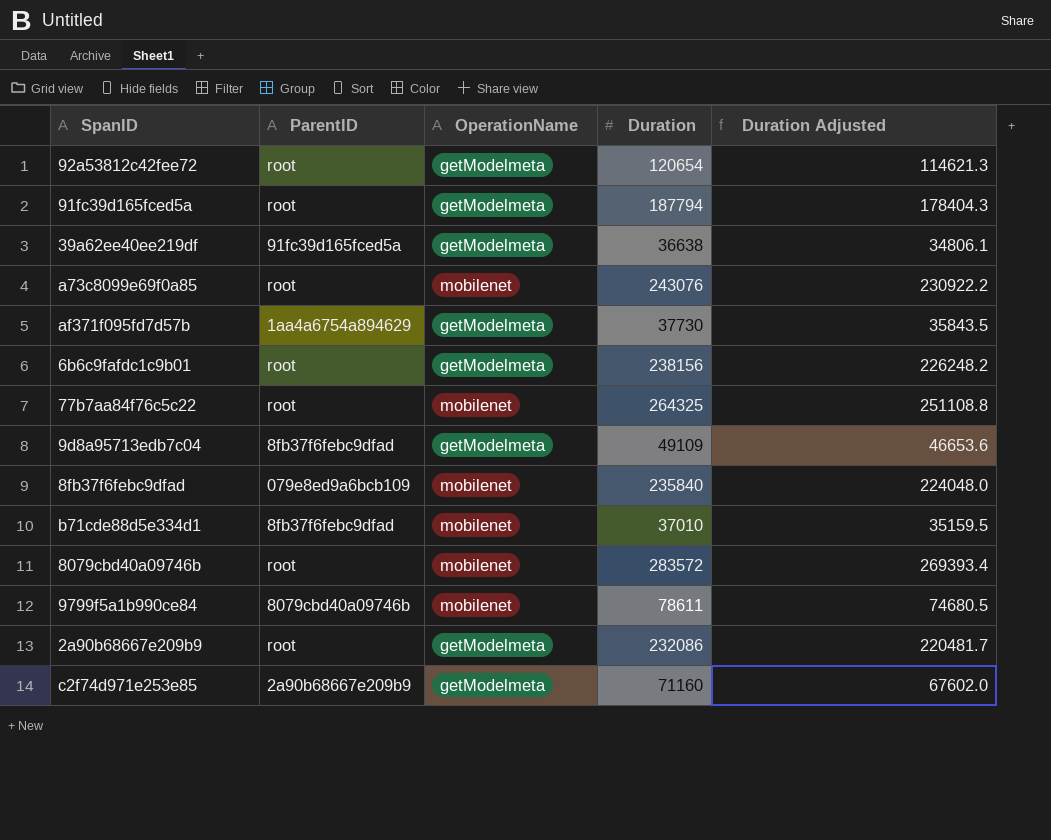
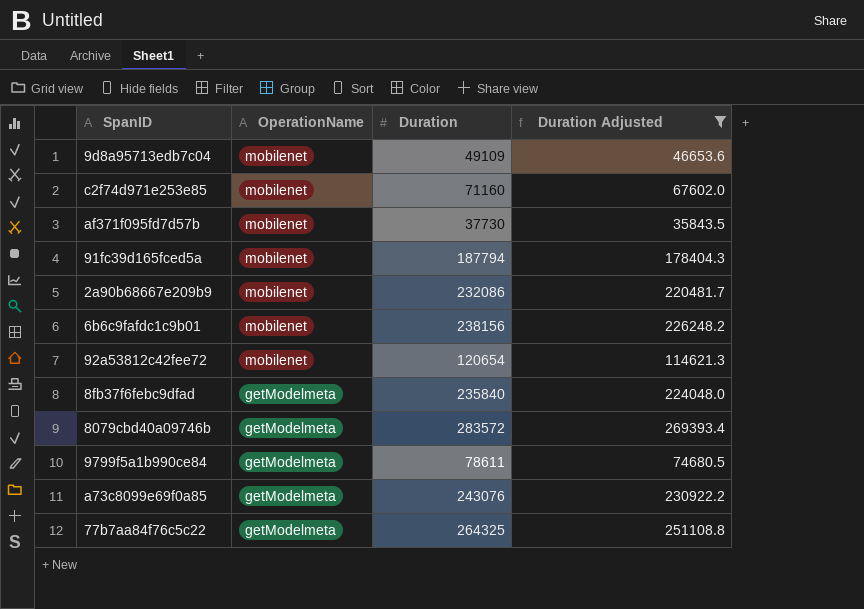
filter: none -> Duration Adjusted >= 35843.5
row order: none -> OperationName descending
column ParentID | position: 2 -> none
9d8a95713edb7c04 | OperationName: getModelmeta -> mobilenet
c2f74d971e253e85 | OperationName: getModelmeta -> mobilenet
af371f095fd7d57b | OperationName: getModelmeta -> mobilenet
91fc39d165fced5a | OperationName: getModelmeta -> mobilenet
2a90b68667e209b9 | OperationName: getModelmeta -> mobilenet
6b6c9fafdc1c9b01 | OperationName: getModelmeta -> mobilenet
92a53812c42fee72 | OperationName: getModelmeta -> mobilenet
8fb37f6febc9dfad | OperationName: mobilenet -> getModelmeta
8079cbd40a09746b | OperationName: mobilenet -> getModelmeta
9799f5a1b990ce84 | OperationName: mobilenet -> getModelmeta
a73c8099e69f0a85 | OperationName: mobilenet -> getModelmeta
77b7aa84f76c5c22 | OperationName: mobilenet -> getModelmeta

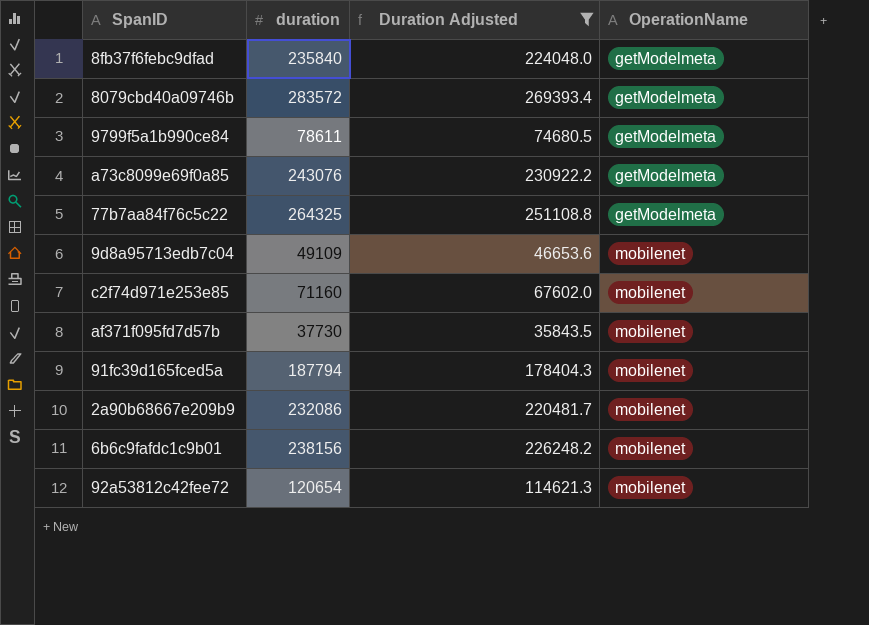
row order: OperationName descending -> OperationName ascending
column name: Duration -> duration
column OperationName | position: 2 -> 4

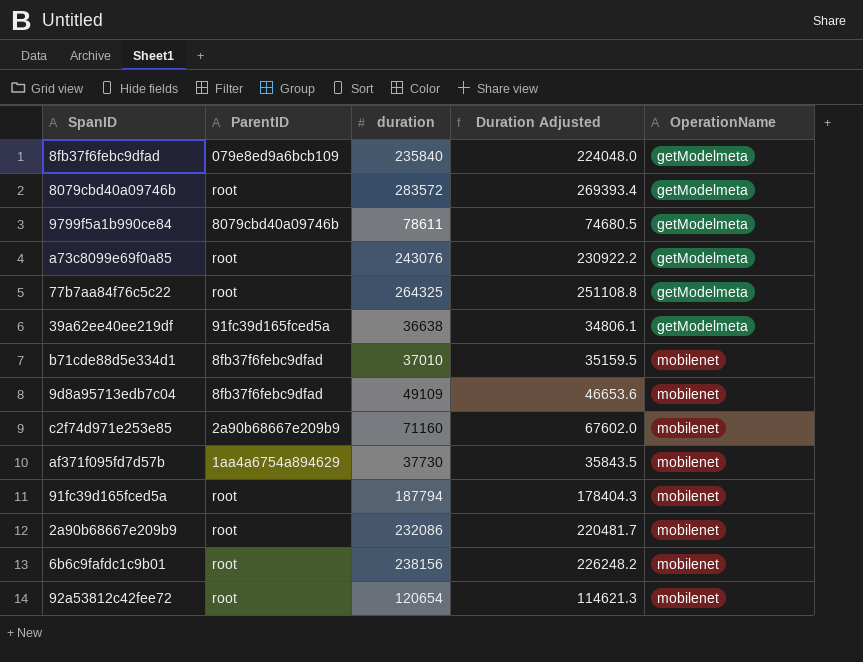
filter: Duration Adjusted >= 35843.5 -> none
column ParentID | position: none -> 2

